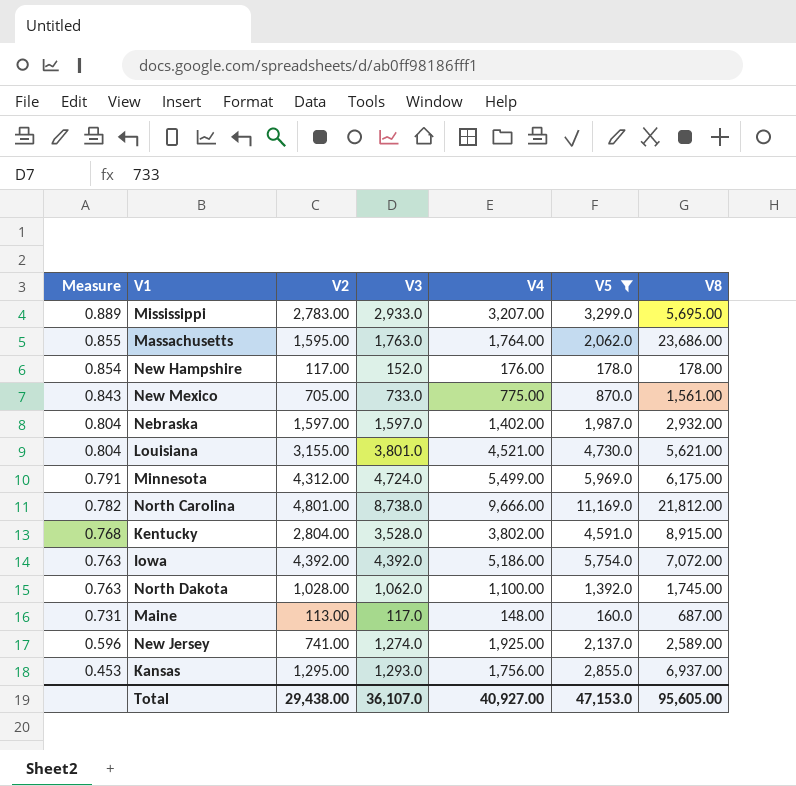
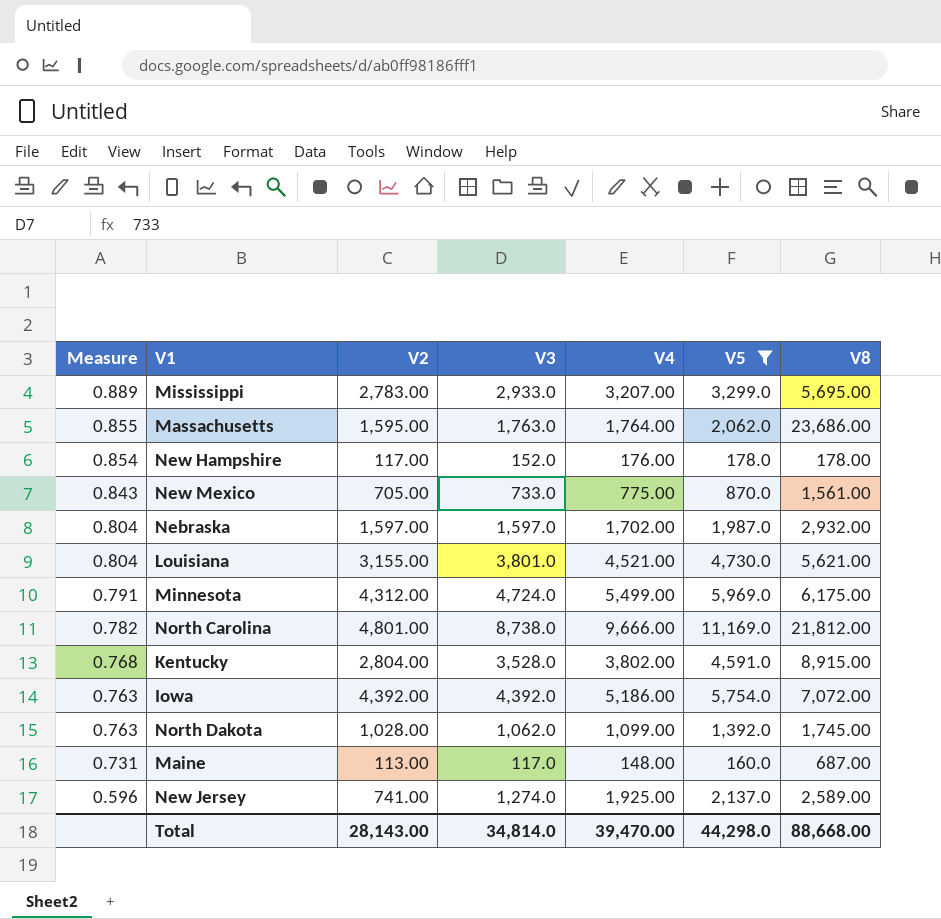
row Kansas: 0.453 | 1,295.00 | 1,293.0 | 1,756.00 | 2,855.0 | 6,937.00 -> none
Nebraska | V4: 1,402.00 -> 1,702.00
North Dakota | V4: 1,100.00 -> 1,099.00
Total | V2: 29,438.00 -> 28,143.00
Total | V3: 36,107.0 -> 34,814.0
Total | V4: 40,927.00 -> 39,470.00
Total | V5: 47,153.0 -> 44,298.0
Total | V8: 95,605.00 -> 88,668.00

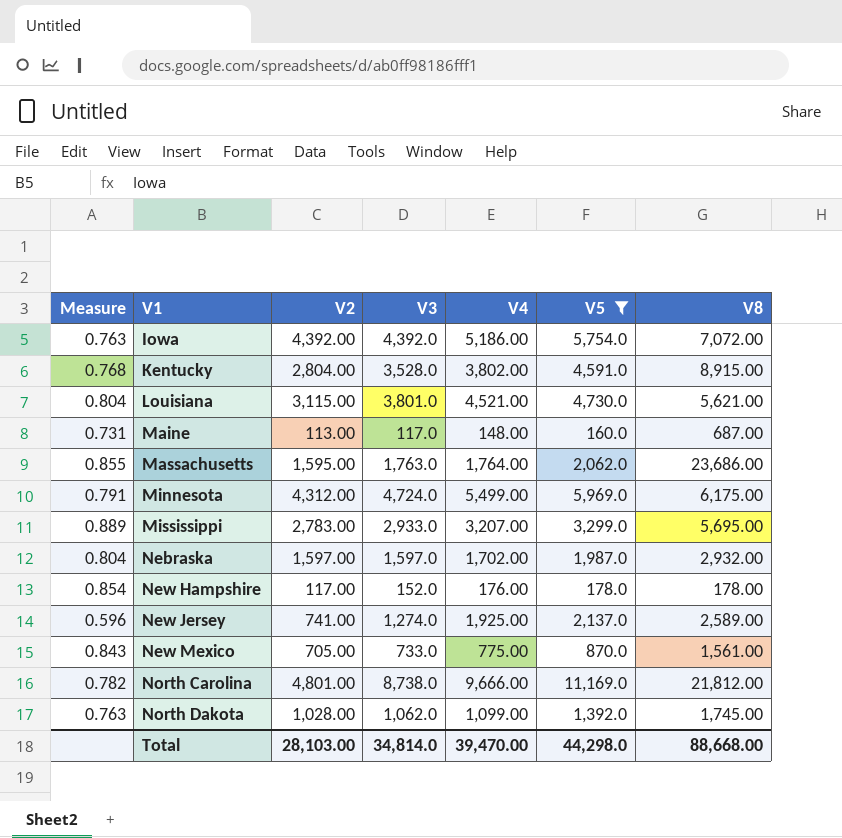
row order: Measure descending -> V1 ascending
Louisiana | V2: 3,155.00 -> 3,115.00
Total | V2: 28,143.00 -> 28,103.00

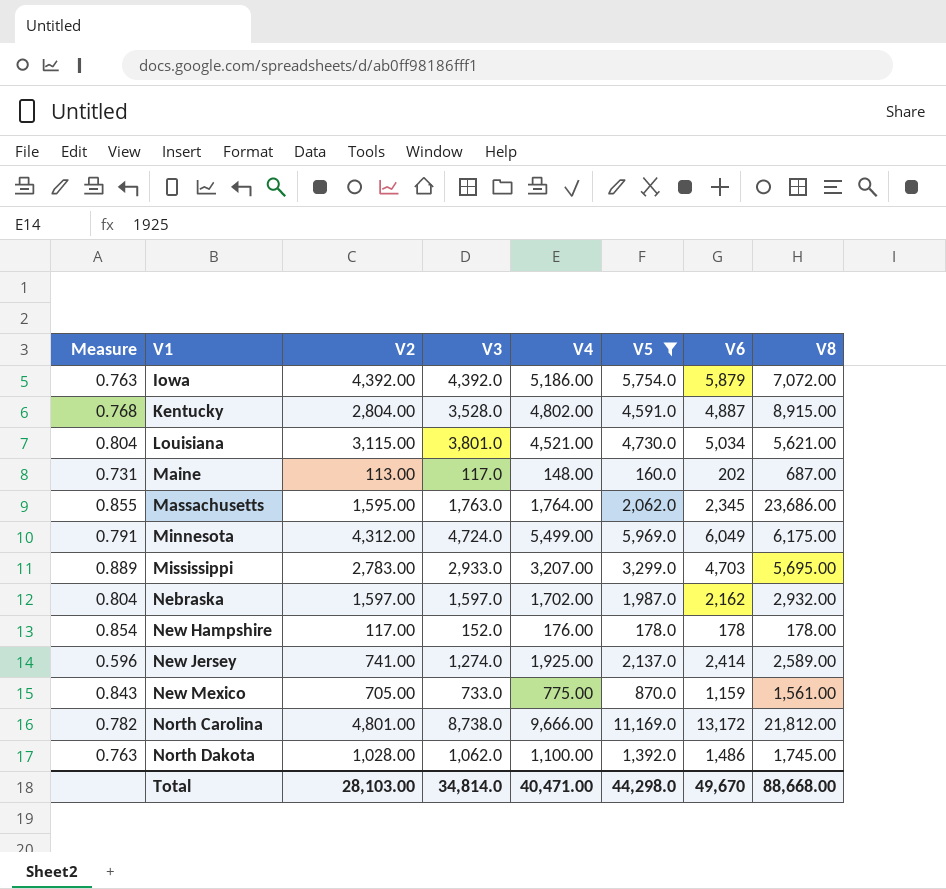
column V6 | position: none -> 7
Kentucky | V4: 3,802.00 -> 4,802.00
North Dakota | V4: 1,099.00 -> 1,100.00
Total | V4: 39,470.00 -> 40,471.00

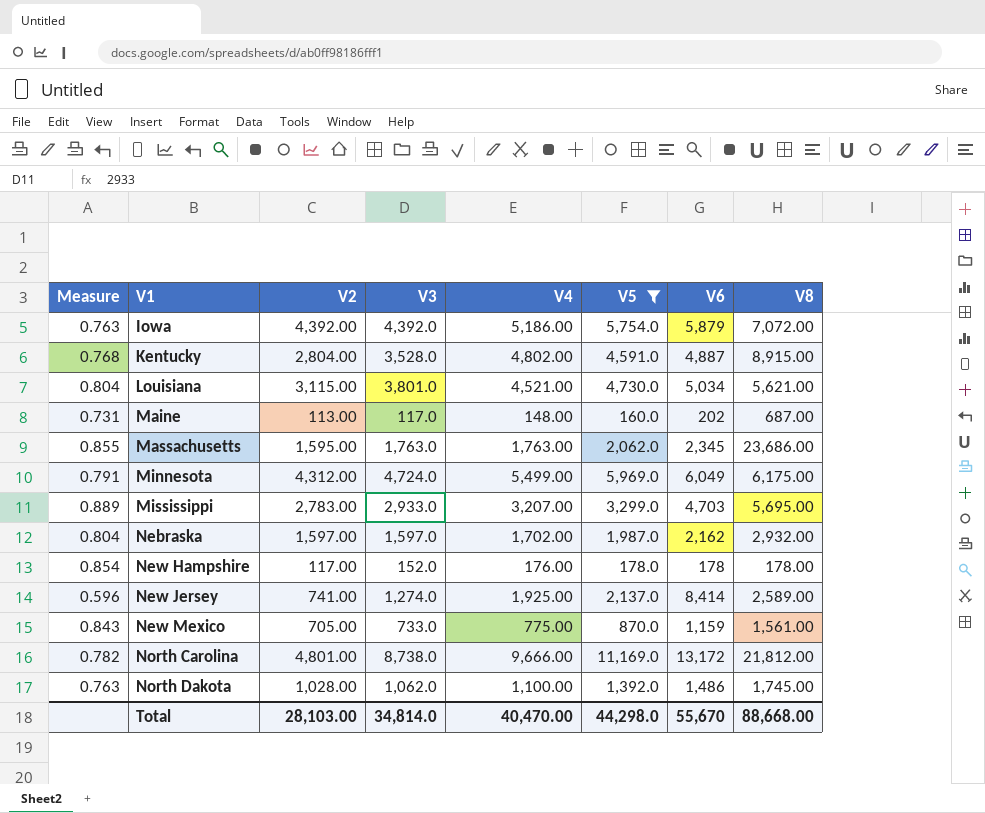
Massachusetts | V4: 1,764.00 -> 1,763.00
New Jersey | V6: 2,414 -> 8,414
Total | V4: 40,471.00 -> 40,470.00
Total | V6: 49,670 -> 55,670

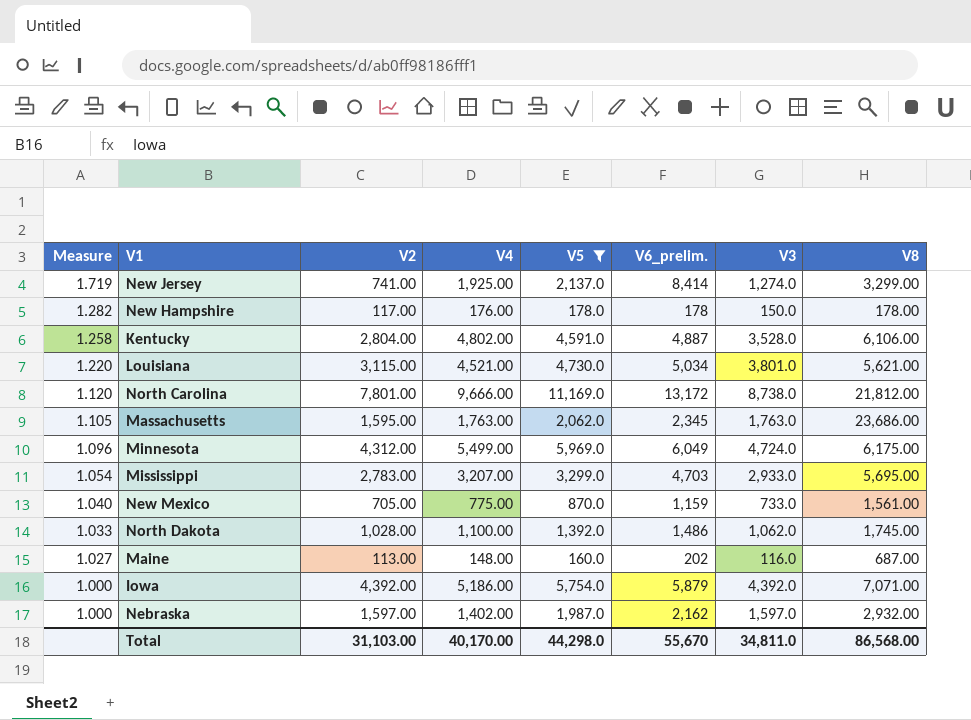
row order: V1 ascending -> Measure descending
column Measure | formula: [V3] / [V5] -> [V3] / [V2]
column name: V6 -> V6_prelim.
column V3 | position: 4 -> 7
New Jersey | V8: 2,589.00 -> 3,299.00
New Hampshire | V3: 152.0 -> 150.0
Kentucky | V8: 8,915.00 -> 6,106.00
North Carolina | V2: 4,801.00 -> 7,801.00
Maine | V3: 117.0 -> 116.0
Iowa | V8: 7,072.00 -> 7,071.00
Nebraska | V4: 1,702.00 -> 1,402.00
Total | V2: 28,103.00 -> 31,103.00
Total | V4: 40,470.00 -> 40,170.00
Total | V3: 34,814.0 -> 34,811.0
Total | V8: 88,668.00 -> 86,568.00

